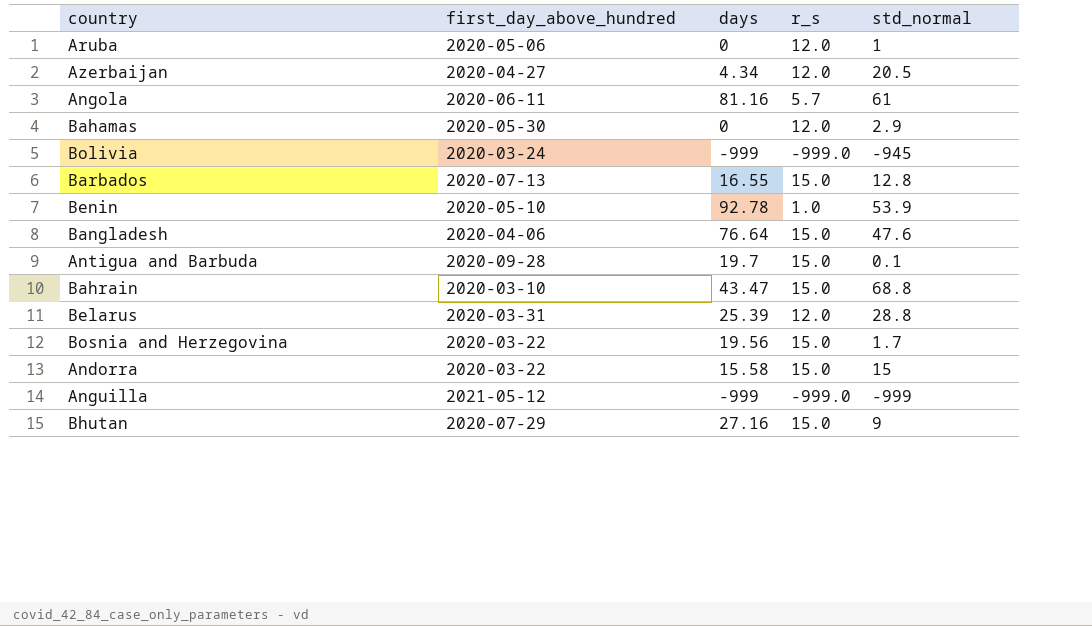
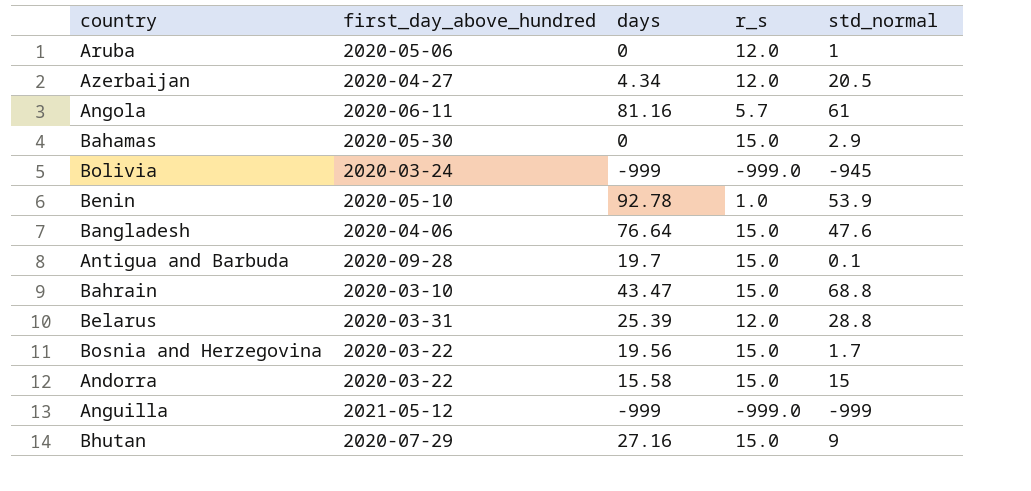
row Barbados: 2020-07-13 | 16.55 | 15.0 | 12.8 -> none
Bahamas | r_s: 12.0 -> 15.0

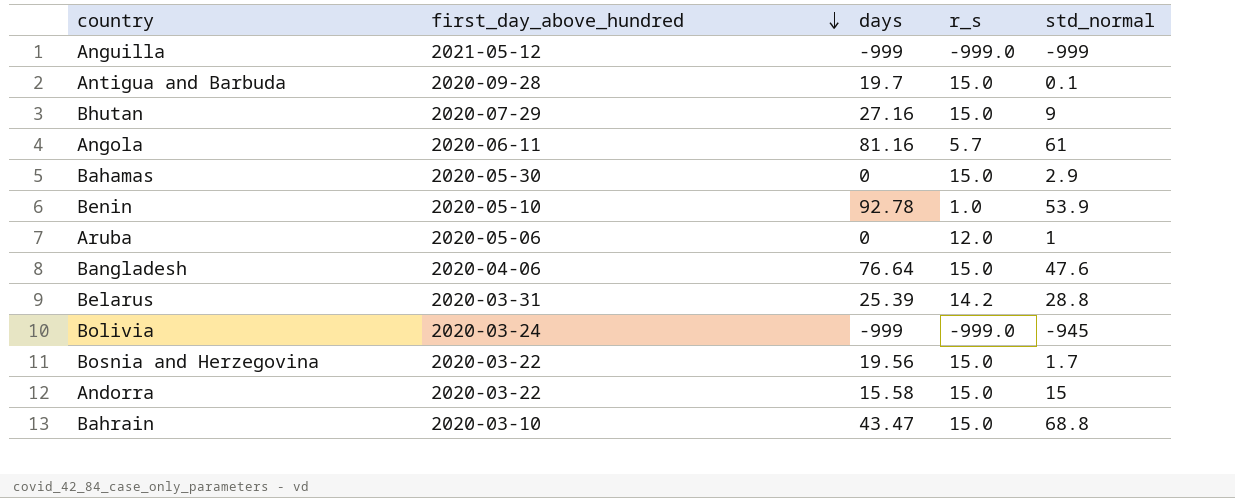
row order: none -> first_day_above_hundred descending
row Azerbaijan: 2020-04-27 | 4.34 | 12.0 | 20.5 -> none
Belarus | r_s: 12.0 -> 14.2

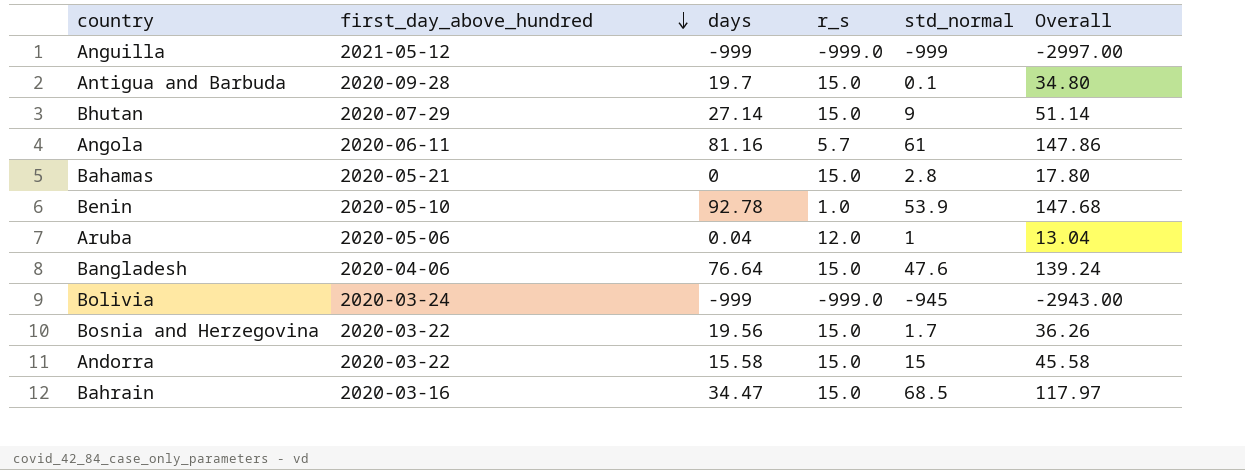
column Overall | formula: none -> [days] + [r_s] + [std_normal]
row Belarus: 2020-03-31 | 25.39 | 14.2 | 28.8 -> none
Bhutan | days: 27.16 -> 27.14
Bahamas | first_day_above_hundred: 2020-05-30 -> 2020-05-21
Bahamas | std_normal: 2.9 -> 2.8
Aruba | days: 0 -> 0.04
Bahrain | first_day_above_hundred: 2020-03-10 -> 2020-03-16
Bahrain | days: 43.47 -> 34.47
Bahrain | std_normal: 68.8 -> 68.5

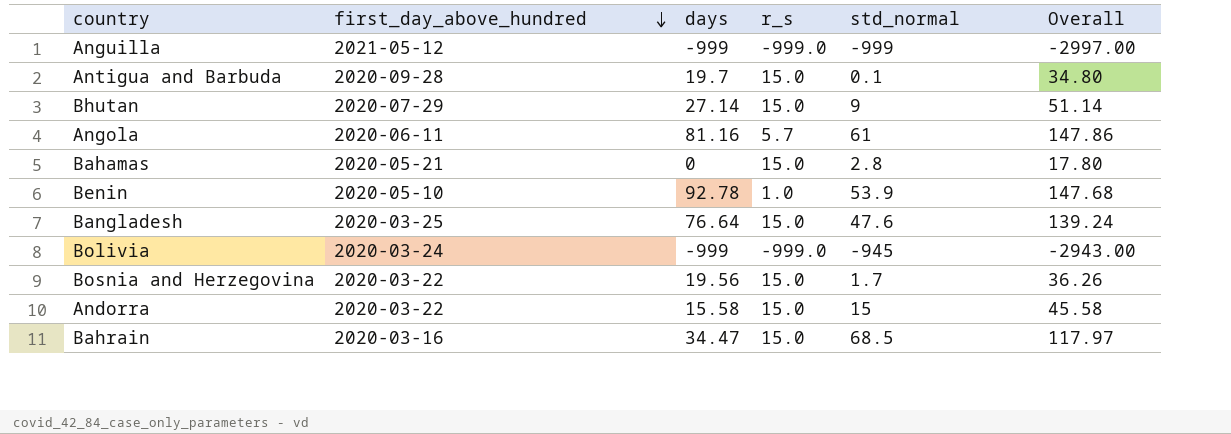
row Aruba: 2020-05-06 | 0.04 | 12.0 | 1 | 13.04 -> none
Bangladesh | first_day_above_hundred: 2020-04-06 -> 2020-03-25

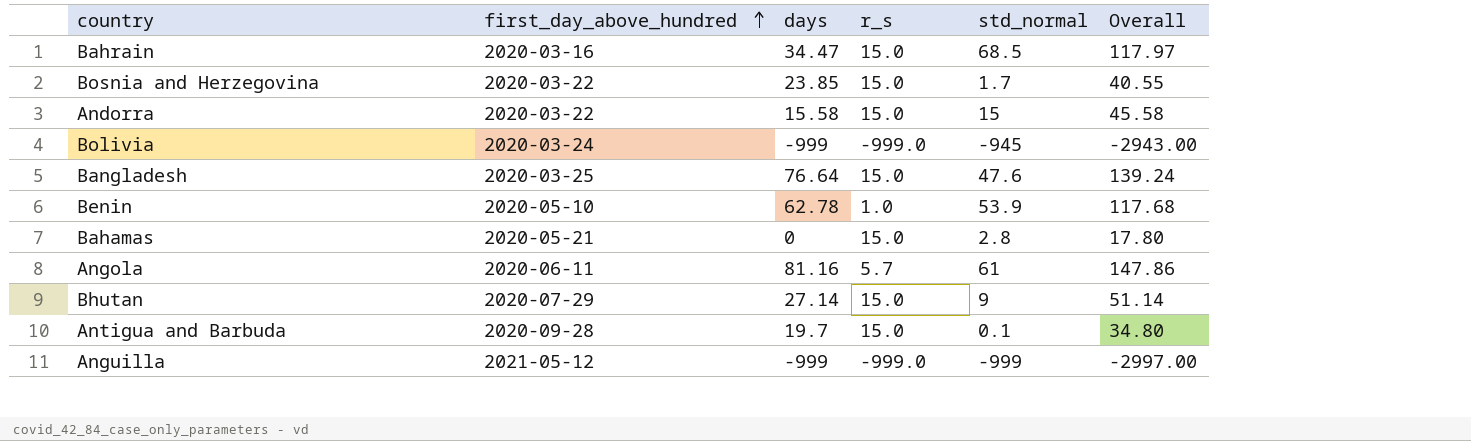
row order: first_day_above_hundred descending -> first_day_above_hundred ascending
Bosnia and Herzegovina | days: 19.56 -> 23.85
Bosnia and Herzegovina | Overall: 36.26 -> 40.55
Benin | days: 92.78 -> 62.78
Benin | Overall: 147.68 -> 117.68

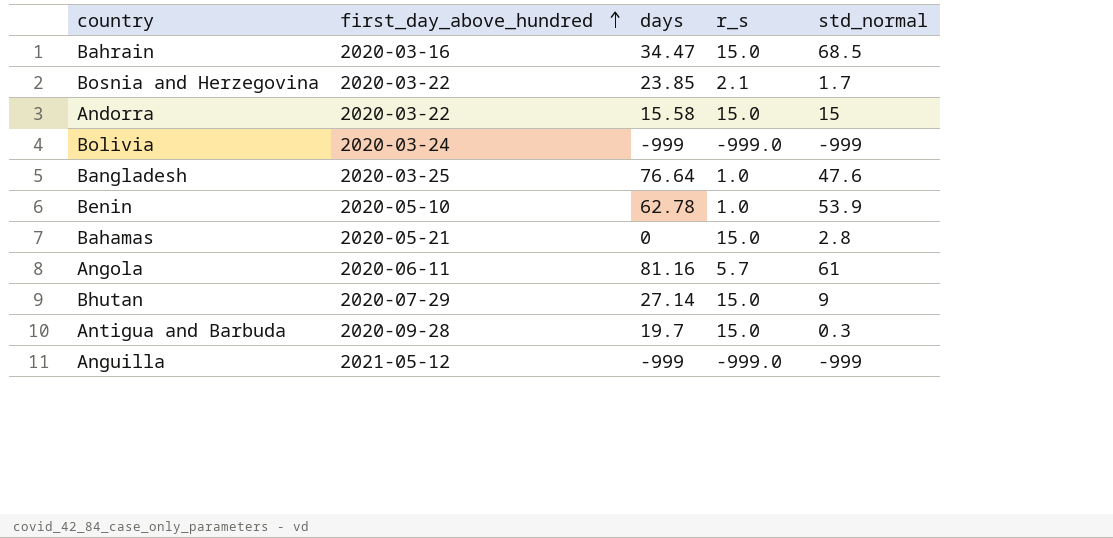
column Overall | formula: [days] + [r_s] + [std_normal] -> none
Bosnia and Herzegovina | r_s: 15.0 -> 2.1
Bolivia | std_normal: -945 -> -999
Bangladesh | r_s: 15.0 -> 1.0
Antigua and Barbuda | std_normal: 0.1 -> 0.3

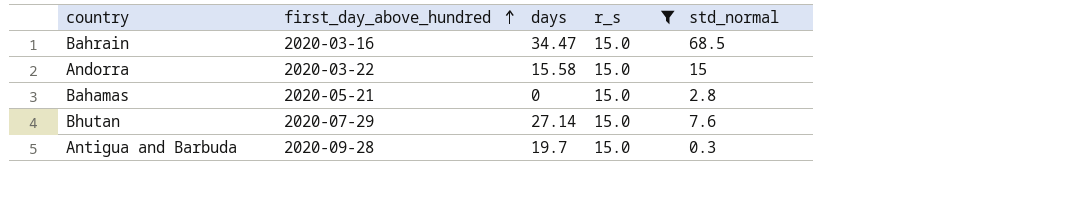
filter: none -> r_s = 15.0
Bhutan | std_normal: 9 -> 7.6

